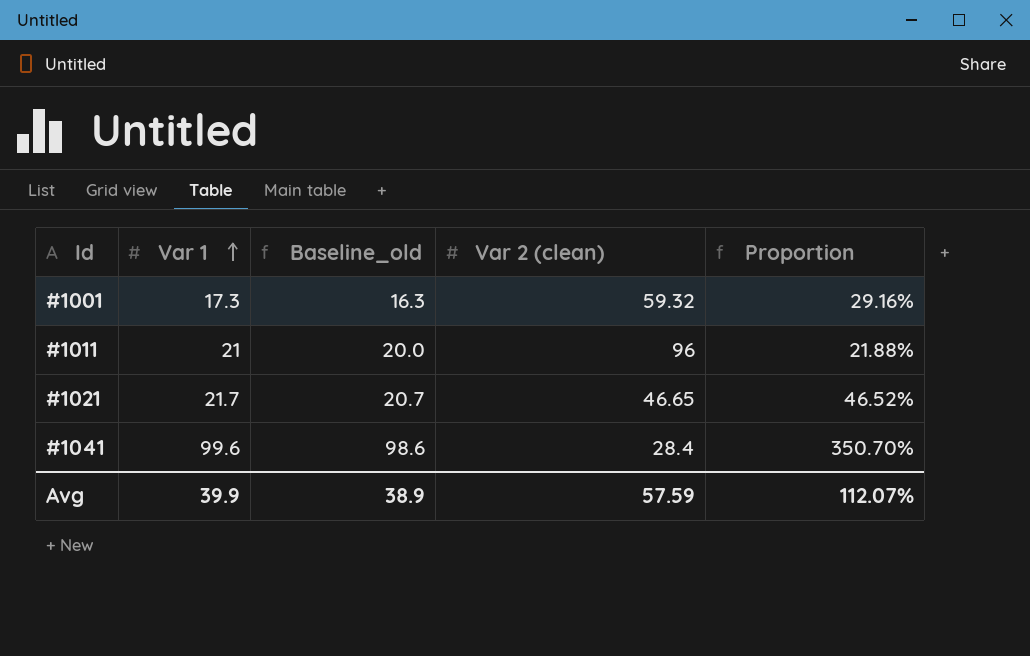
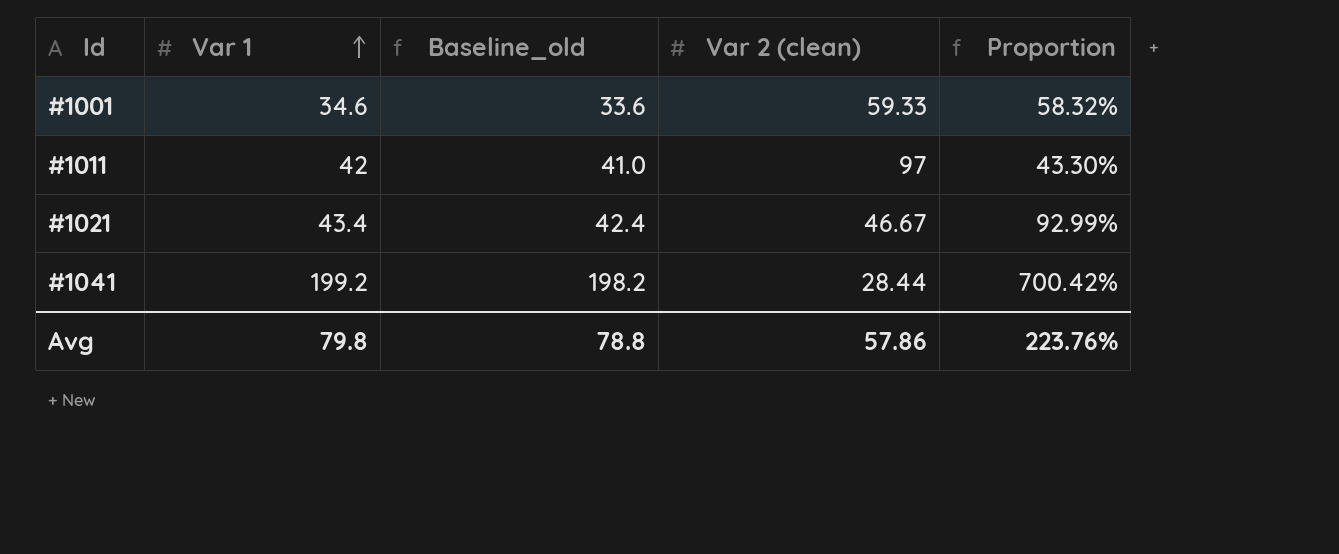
#1001 | Var 1: 17.3 -> 34.6
#1001 | Baseline_old: 16.3 -> 33.6
#1001 | Var 2 (clean): 59.32 -> 59.33
#1001 | Proportion: 29.16% -> 58.32%
#1011 | Var 1: 21 -> 42
#1011 | Baseline_old: 20.0 -> 41.0
#1011 | Var 2 (clean): 96 -> 97
#1011 | Proportion: 21.88% -> 43.30%
#1021 | Var 1: 21.7 -> 43.4
#1021 | Baseline_old: 20.7 -> 42.4
#1021 | Var 2 (clean): 46.65 -> 46.67
#1021 | Proportion: 46.52% -> 92.99%
#1041 | Var 1: 99.6 -> 199.2
#1041 | Baseline_old: 98.6 -> 198.2
#1041 | Var 2 (clean): 28.4 -> 28.44
#1041 | Proportion: 350.70% -> 700.42%
Avg | Var 1: 39.9 -> 79.8
Avg | Baseline_old: 38.9 -> 78.8
Avg | Var 2 (clean): 57.59 -> 57.86
Avg | Proportion: 112.07% -> 223.76%

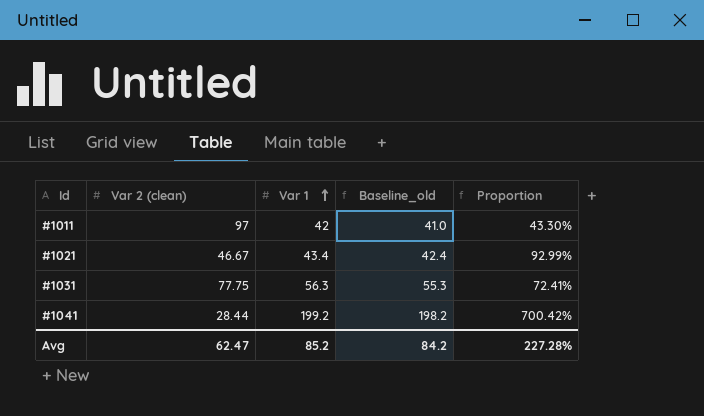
column Var 2 (clean) | position: 4 -> 2
row #1001: 34.6 | 33.6 | 59.33 | 58.32% -> none
row #1031: none -> 77.75 | 56.3 | 55.3 | 72.41%
Avg | Var 2 (clean): 57.86 -> 62.47
Avg | Var 1: 79.8 -> 85.2
Avg | Baseline_old: 78.8 -> 84.2
Avg | Proportion: 223.76% -> 227.28%

